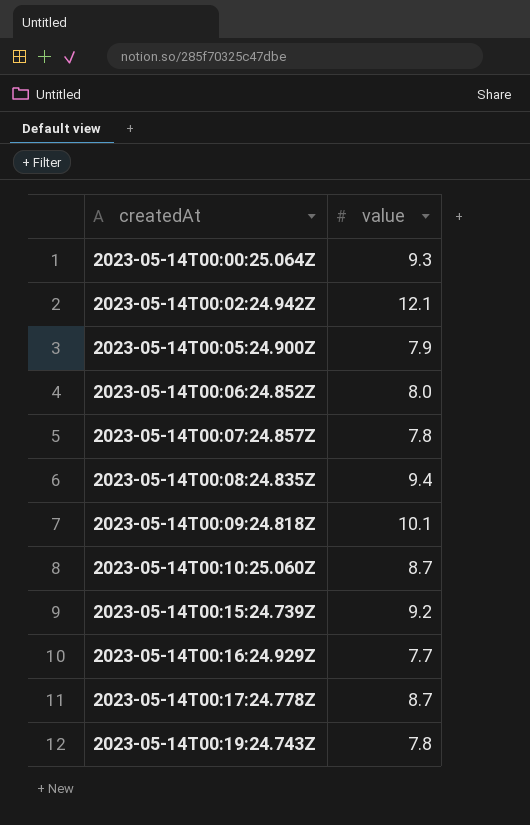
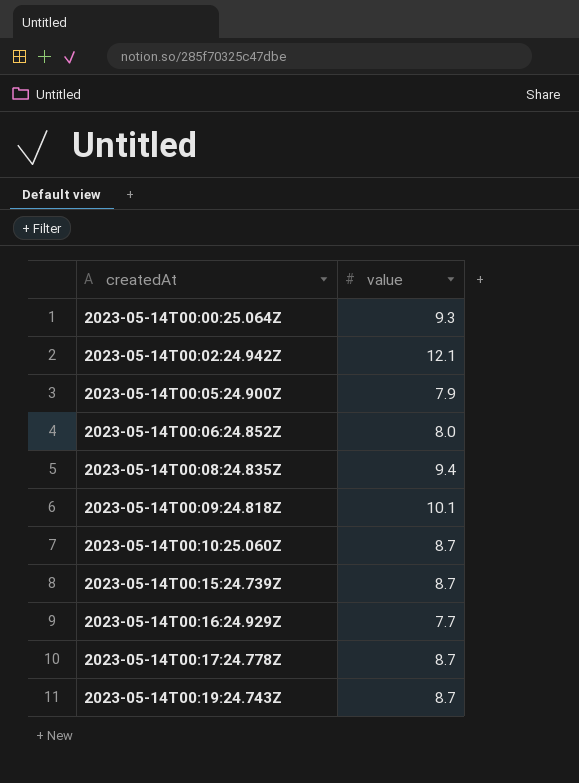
row 2023-05-14T00:07:24.857Z: 7.8 -> none
2023-05-14T00:15:24.739Z | value: 9.2 -> 8.7
2023-05-14T00:19:24.743Z | value: 7.8 -> 8.7

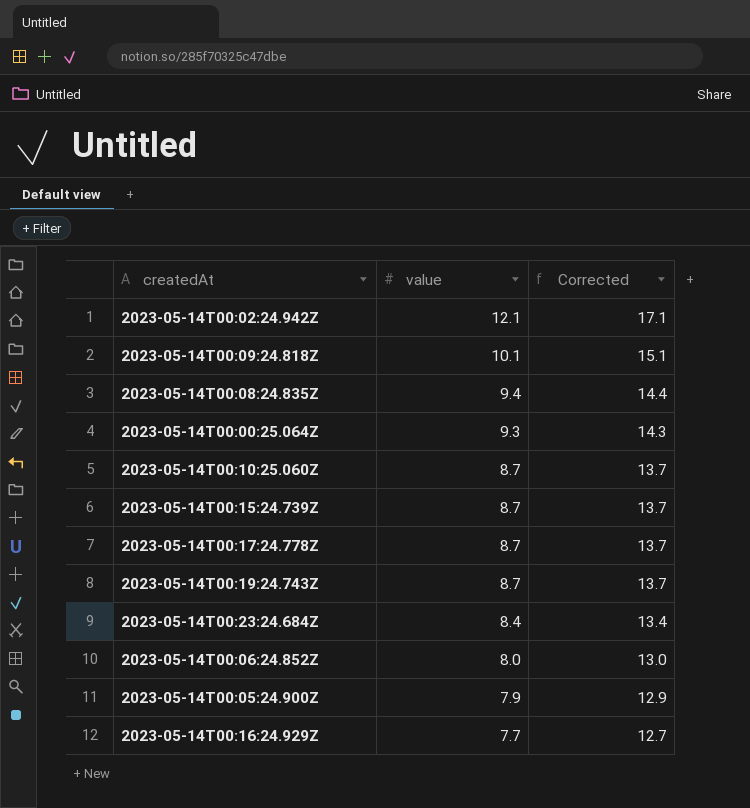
row order: createdAt ascending -> value descending
column Corrected | formula: none -> [value] + 5
row 2023-05-14T00:23:24.684Z: none -> 8.4 | 13.4

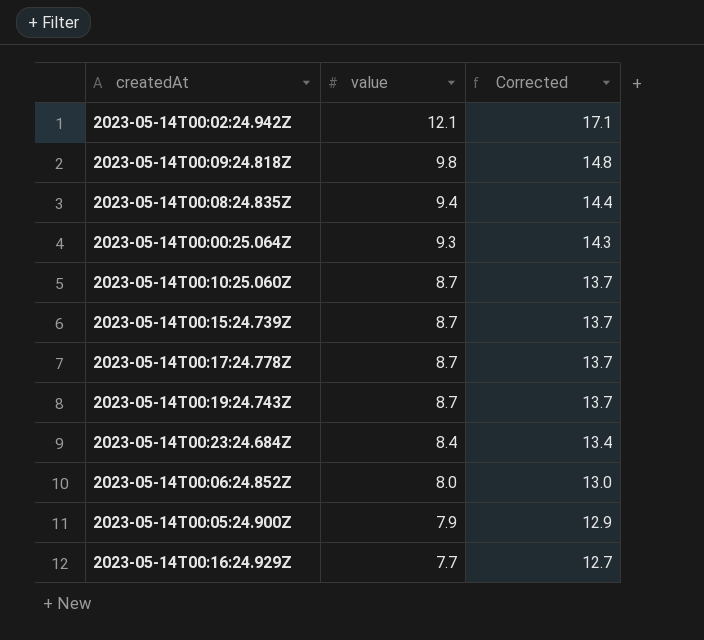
2023-05-14T00:09:24.818Z | value: 10.1 -> 9.8
2023-05-14T00:09:24.818Z | Corrected: 15.1 -> 14.8

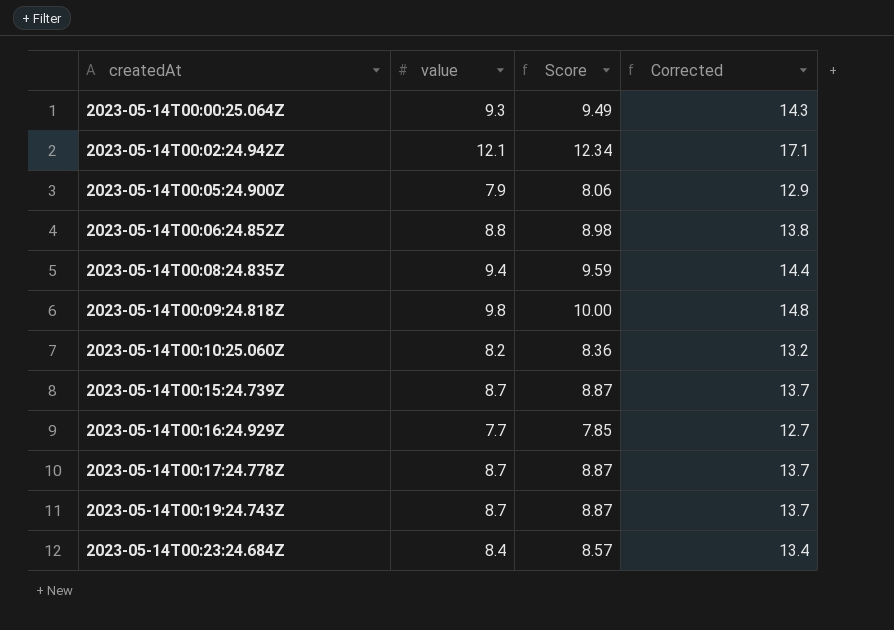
row order: value descending -> createdAt ascending
column Score | formula: none -> [value] * 1.02
2023-05-14T00:06:24.852Z | value: 8.0 -> 8.8
2023-05-14T00:06:24.852Z | Corrected: 13.0 -> 13.8
2023-05-14T00:10:25.060Z | value: 8.7 -> 8.2
2023-05-14T00:10:25.060Z | Corrected: 13.7 -> 13.2

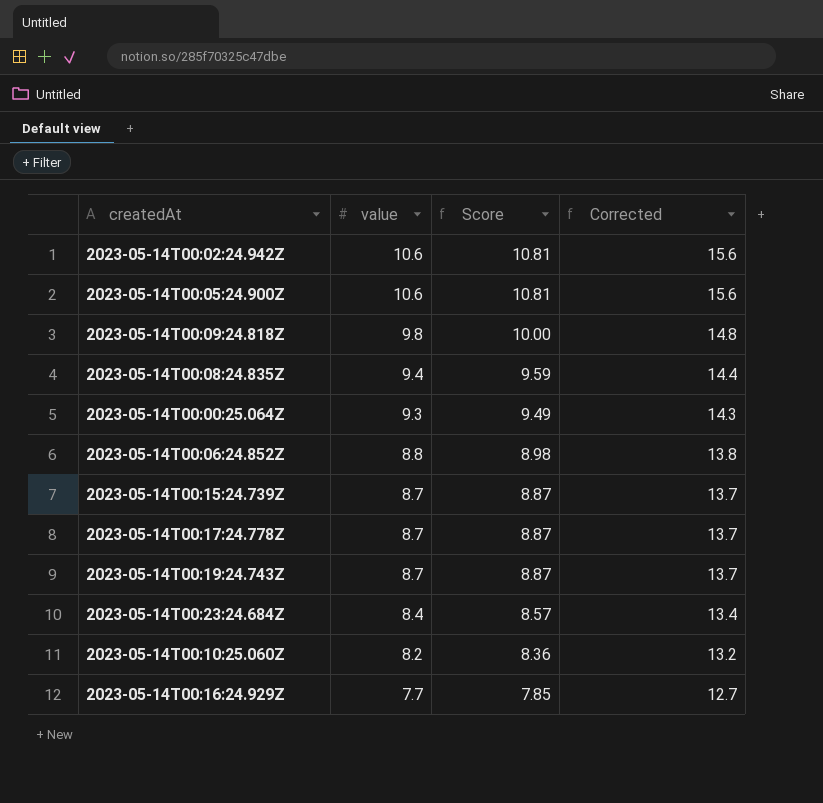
row order: createdAt ascending -> value descending
2023-05-14T00:02:24.942Z | value: 12.1 -> 10.6
2023-05-14T00:02:24.942Z | Score: 12.34 -> 10.81
2023-05-14T00:02:24.942Z | Corrected: 17.1 -> 15.6
2023-05-14T00:05:24.900Z | value: 7.9 -> 10.6
2023-05-14T00:05:24.900Z | Score: 8.06 -> 10.81
2023-05-14T00:05:24.900Z | Corrected: 12.9 -> 15.6

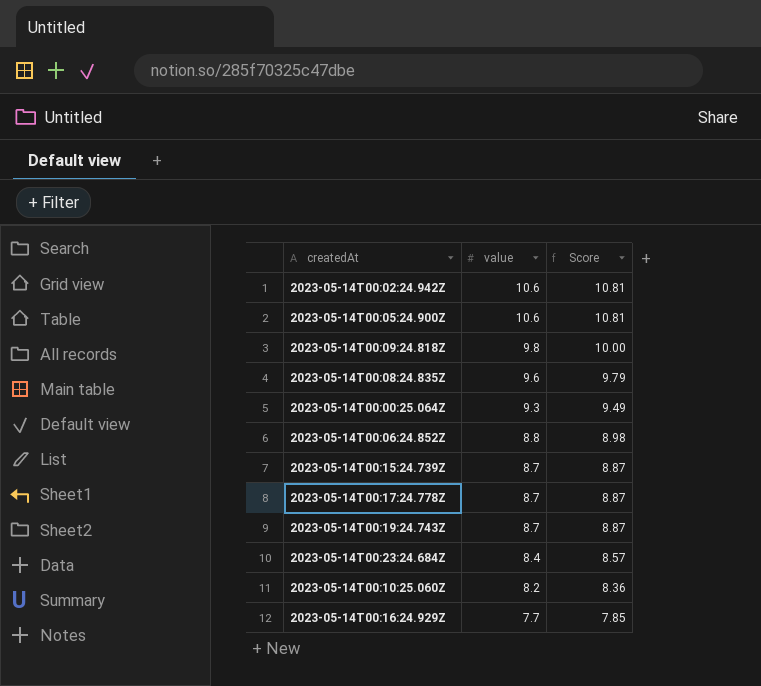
column Corrected | formula: [value] + 5 -> none
2023-05-14T00:08:24.835Z | value: 9.4 -> 9.6
2023-05-14T00:08:24.835Z | Score: 9.59 -> 9.79

